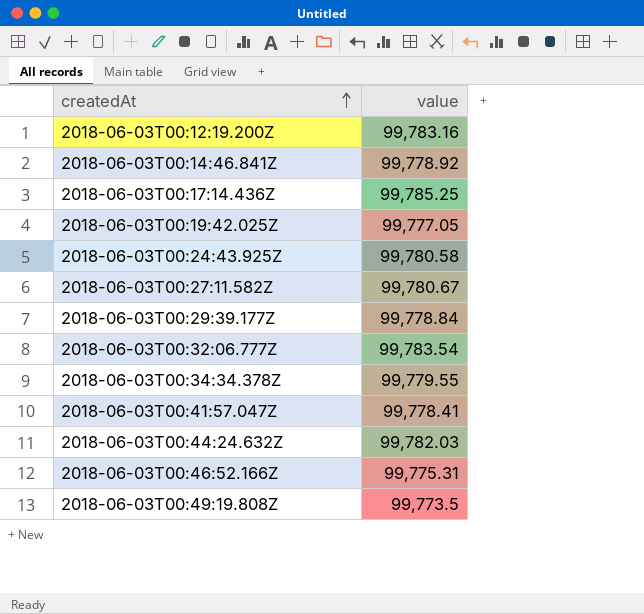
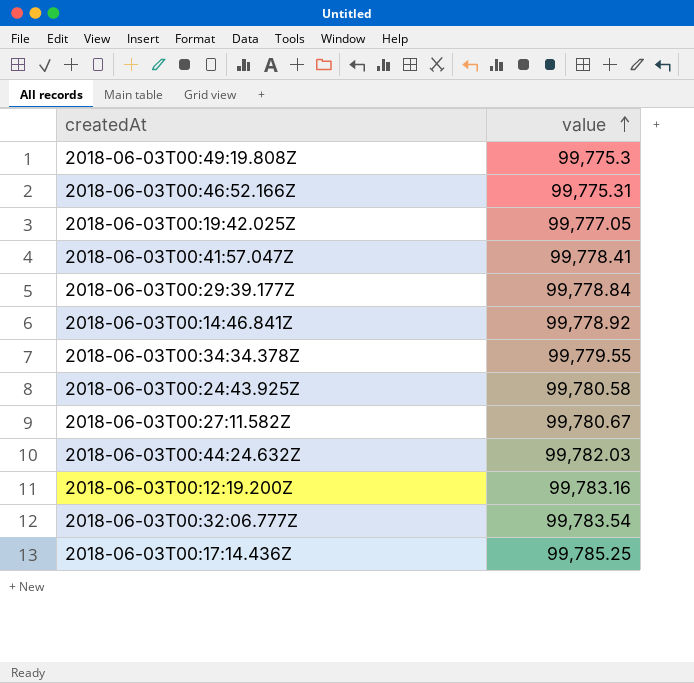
row order: createdAt ascending -> value ascending
2018-06-03T00:49:19.808Z | value: 99,773.5 -> 99,775.3

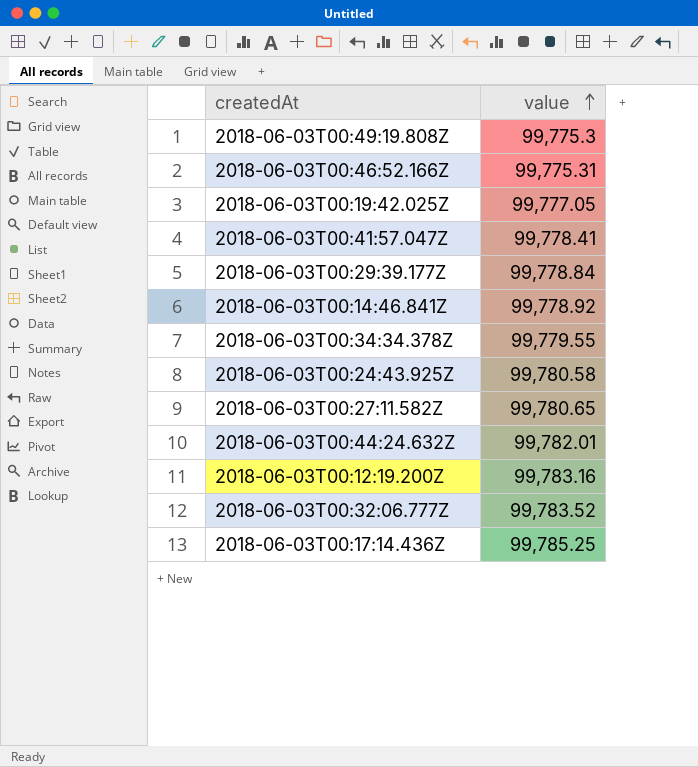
2018-06-03T00:27:11.582Z | value: 99,780.67 -> 99,780.65
2018-06-03T00:44:24.632Z | value: 99,782.03 -> 99,782.01
2018-06-03T00:32:06.777Z | value: 99,783.54 -> 99,783.52

